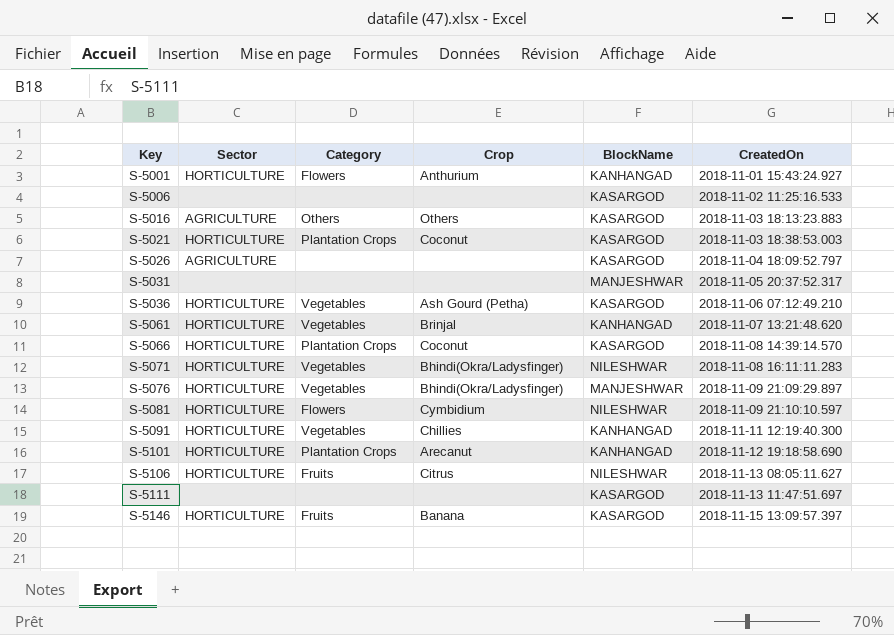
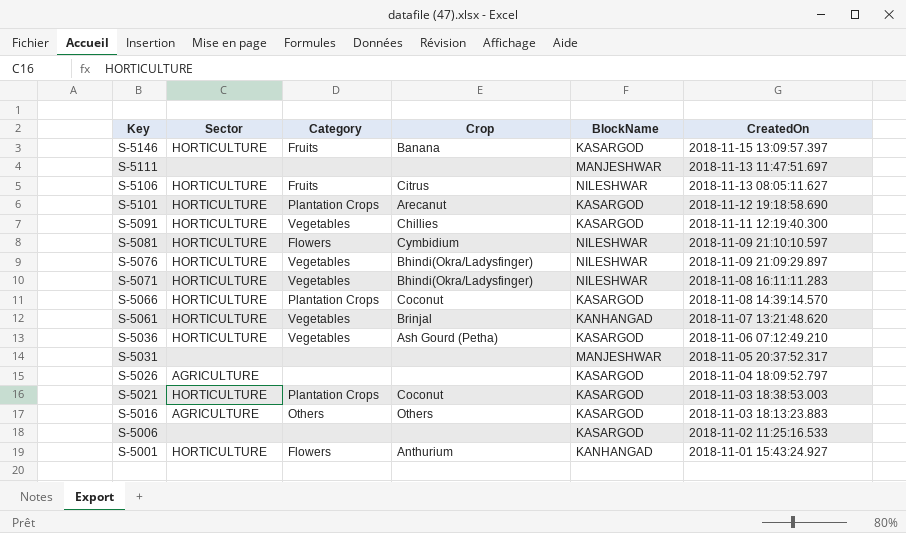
row order: Key ascending -> Key descending
S-5111 | BlockName: KASARGOD -> MANJESHWAR
S-5101 | BlockName: KANHANGAD -> KASARGOD
S-5091 | BlockName: KANHANGAD -> KASARGOD
S-5076 | BlockName: MANJESHWAR -> NILESHWAR

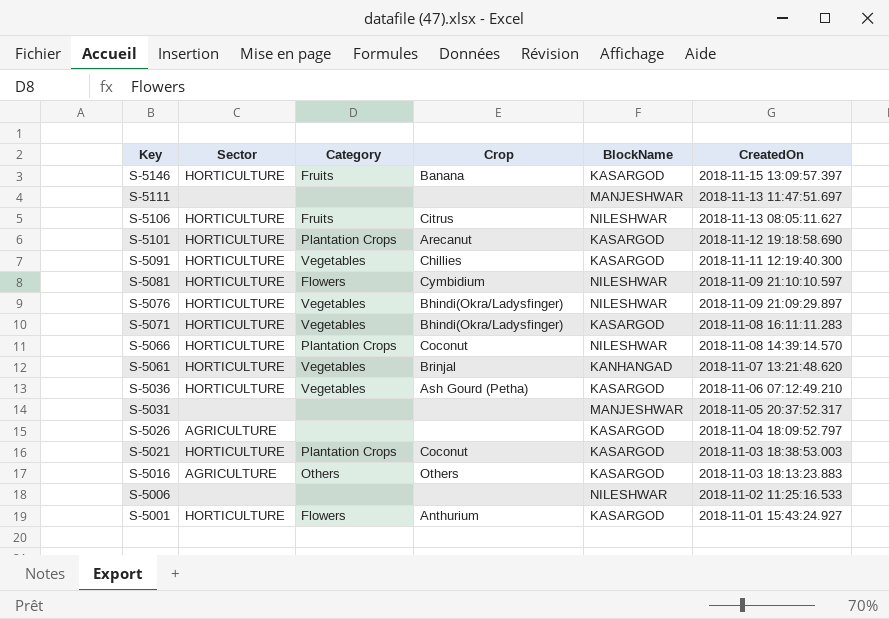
S-5071 | BlockName: NILESHWAR -> KASARGOD
S-5066 | BlockName: KASARGOD -> NILESHWAR
S-5006 | BlockName: KASARGOD -> NILESHWAR
S-5001 | BlockName: KANHANGAD -> KASARGOD

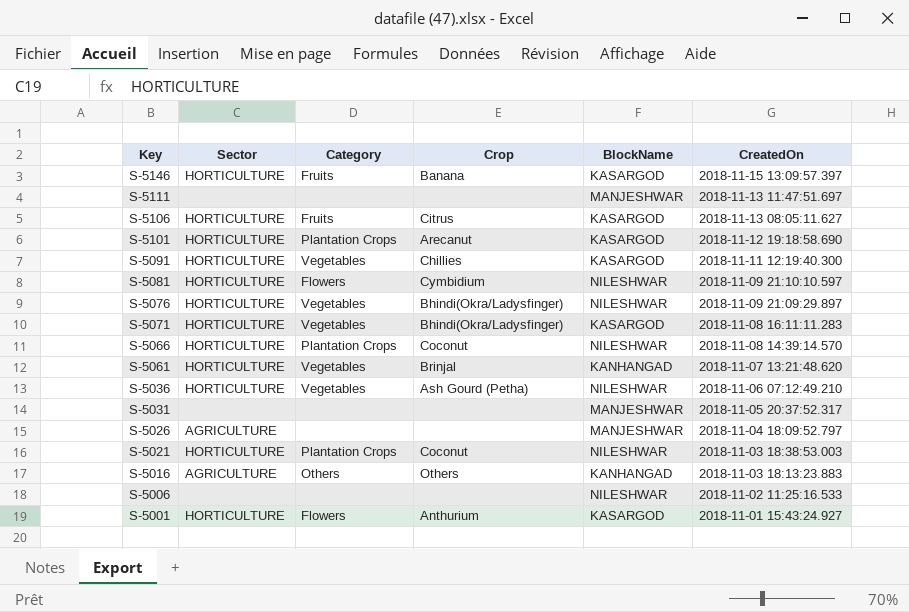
S-5106 | BlockName: NILESHWAR -> KASARGOD
S-5036 | BlockName: KASARGOD -> NILESHWAR
S-5026 | BlockName: KASARGOD -> MANJESHWAR
S-5021 | BlockName: KASARGOD -> NILESHWAR
S-5016 | BlockName: KASARGOD -> KANHANGAD

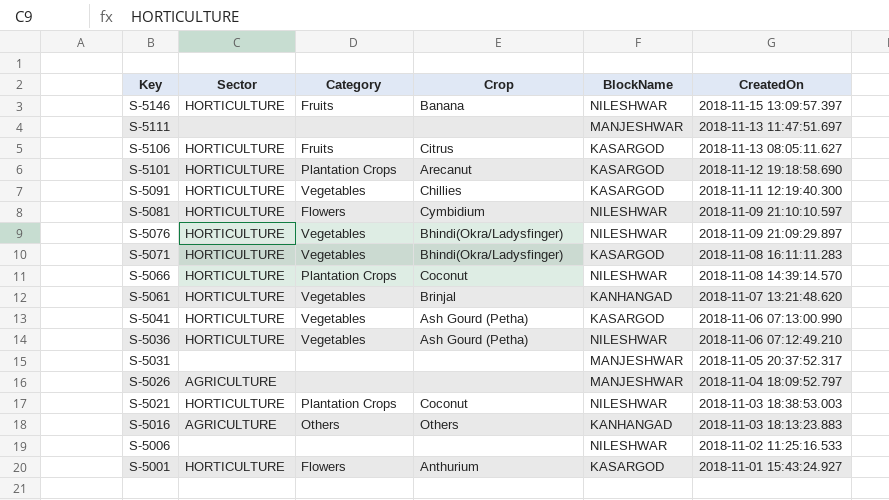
S-5146 | BlockName: KASARGOD -> NILESHWAR
row S-5041: none -> HORTICULTURE | Vegetables | Ash Gourd (Petha) | KASARGOD | 2018-11-06 07:13:00.990

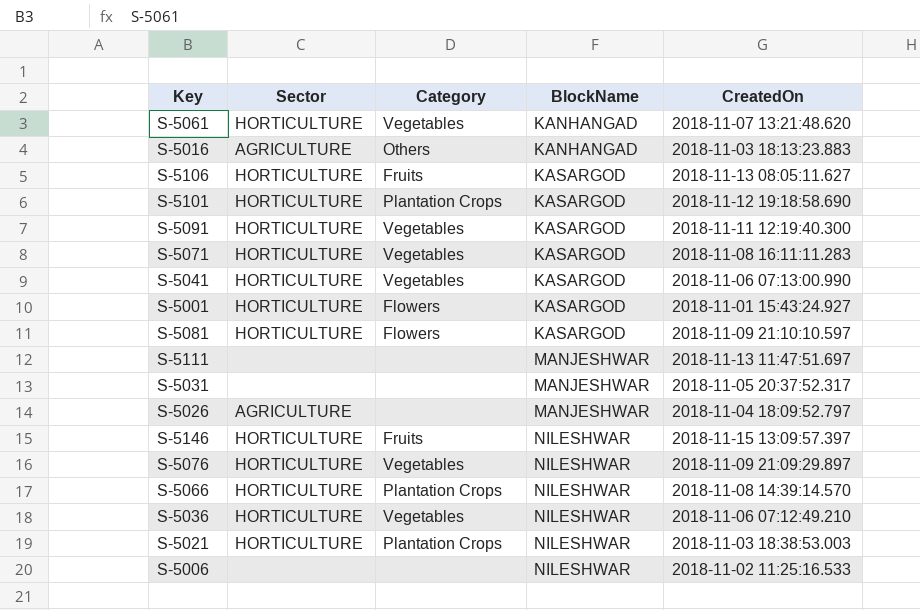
row order: Key descending -> BlockName ascending
column Crop | position: 4 -> none
S-5081 | BlockName: NILESHWAR -> KASARGOD

